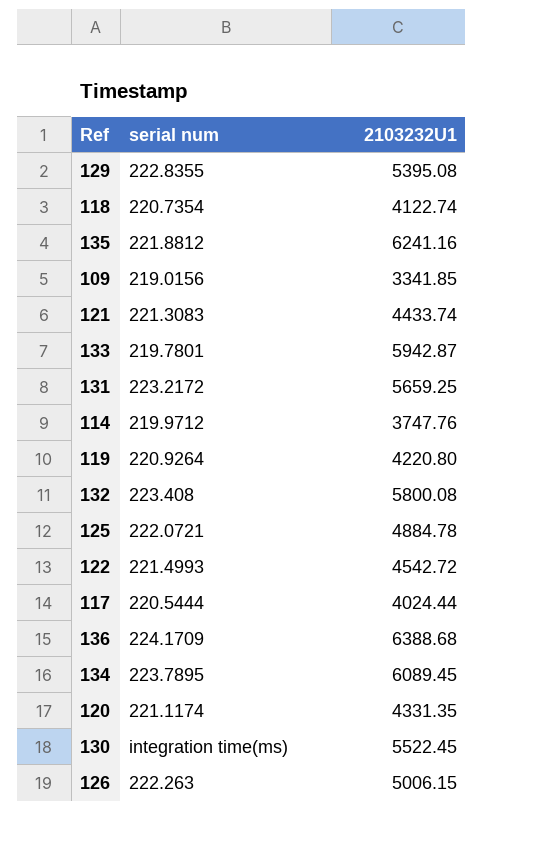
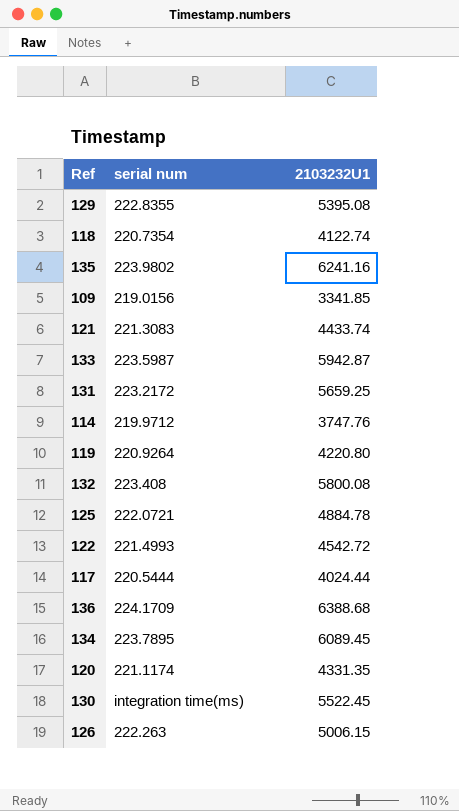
135 | serial num: 221.8812 -> 223.9802
133 | serial num: 219.7801 -> 223.5987

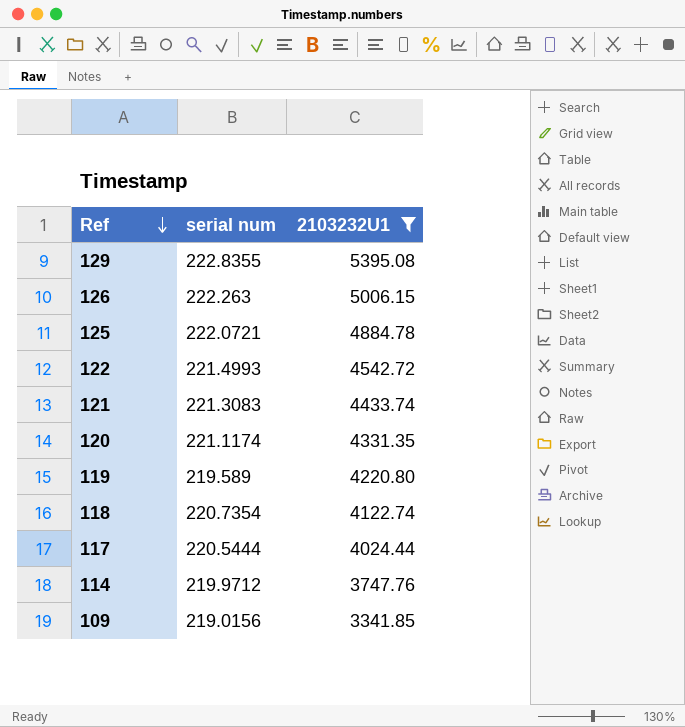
filter: none -> 2103232U1 <= 5395.08
row order: none -> Ref descending
119 | serial num: 220.9264 -> 219.589

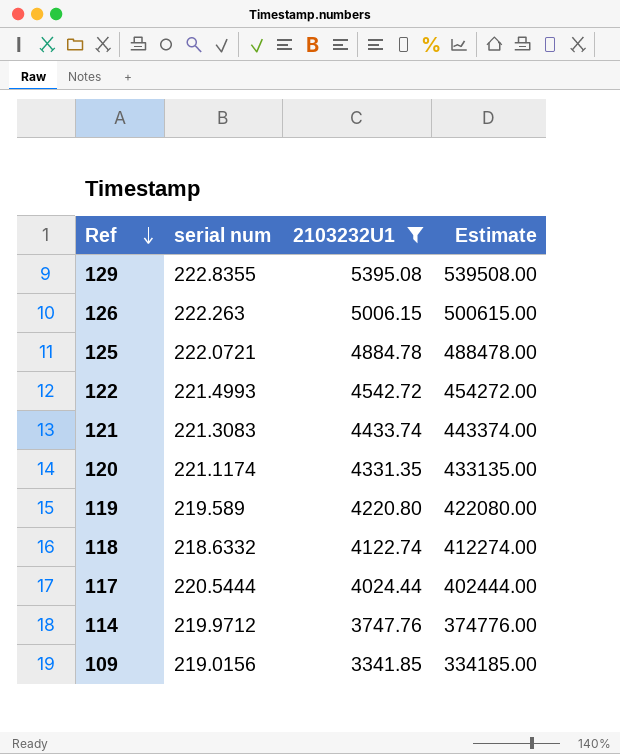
column Estimate | formula: none -> [2103232U1] * 100
118 | serial num: 220.7354 -> 218.6332

